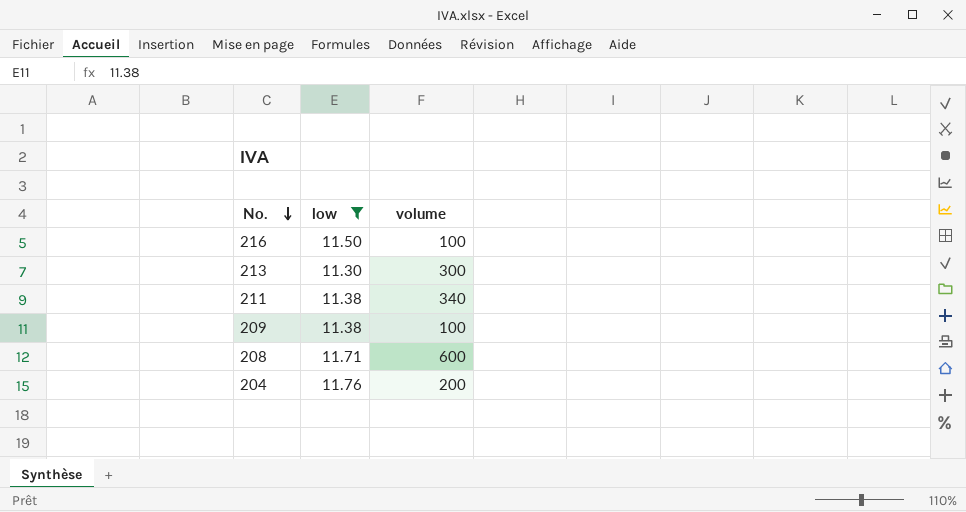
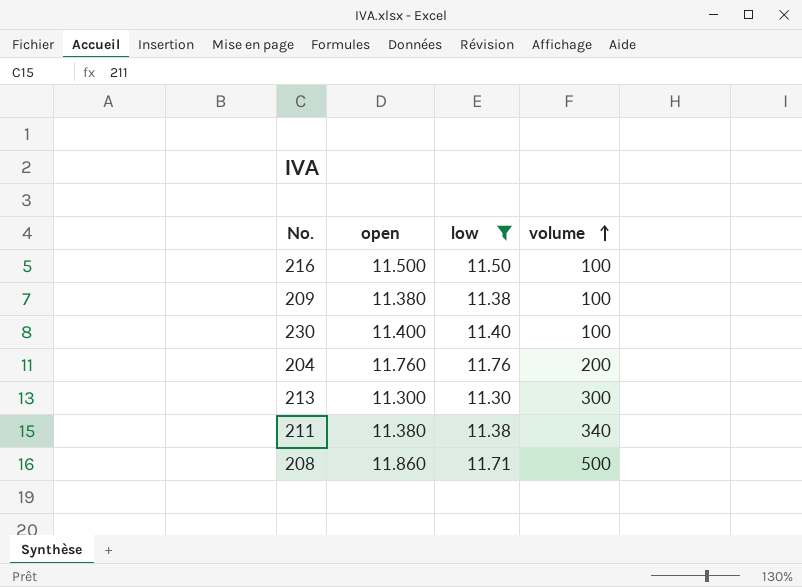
row order: No. descending -> volume ascending
column open | position: none -> 2
row 230: none -> 11.400 | 11.40 | 100
208 | volume: 600 -> 500

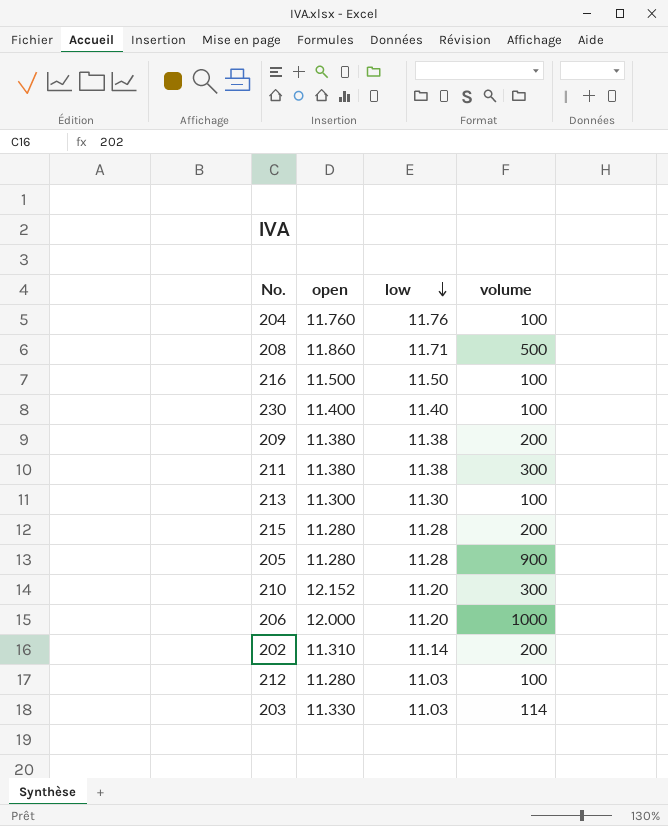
filter: low >= 11.30 -> none
row order: volume ascending -> low descending
204 | volume: 200 -> 100
209 | volume: 100 -> 200
211 | volume: 340 -> 300
213 | volume: 300 -> 100

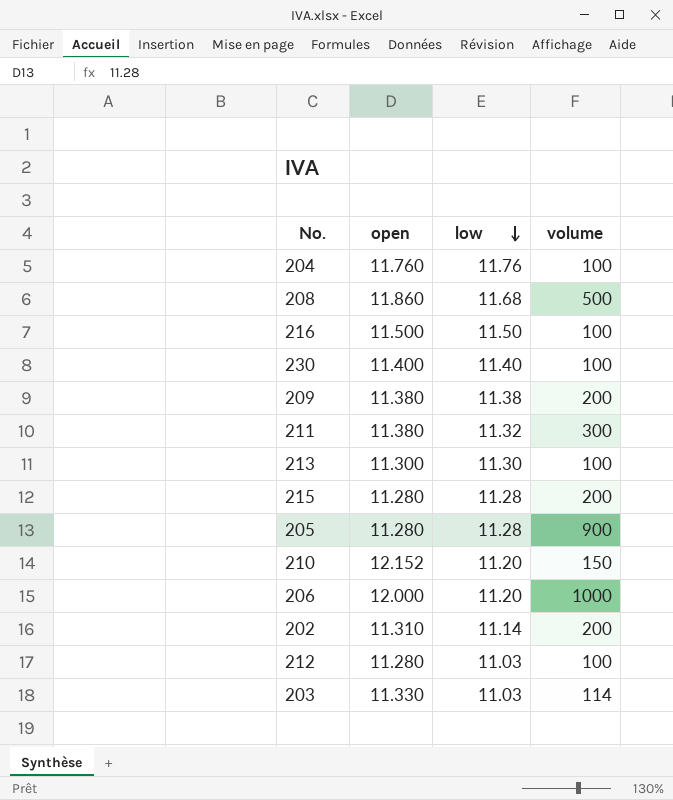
208 | low: 11.71 -> 11.68
211 | low: 11.38 -> 11.32
210 | volume: 300 -> 150

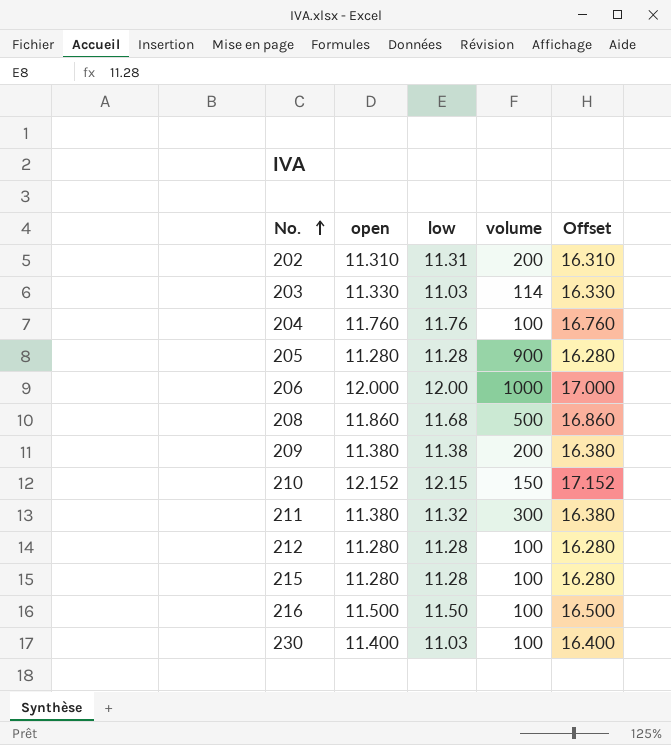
row order: low descending -> No. ascending
column Offset | formula: none -> [open] + 5
row 213: 11.300 | 11.30 | 100 -> none
202 | low: 11.14 -> 11.31
206 | low: 11.20 -> 12.00
210 | low: 11.20 -> 12.15
212 | low: 11.03 -> 11.28
215 | volume: 200 -> 100
230 | low: 11.40 -> 11.03

